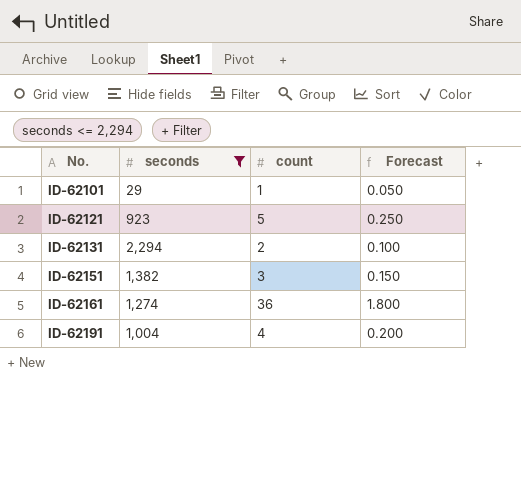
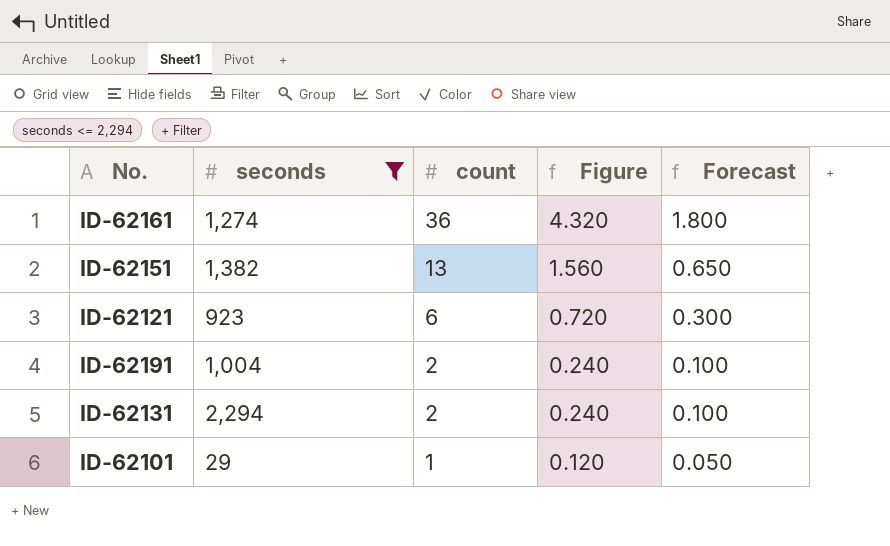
row order: No. ascending -> count descending
column Figure | formula: none -> [count] * 0.12
ID-62151 | count: 3 -> 13
ID-62151 | Forecast: 0.150 -> 0.650
ID-62121 | count: 5 -> 6
ID-62121 | Forecast: 0.250 -> 0.300
ID-62191 | count: 4 -> 2
ID-62191 | Forecast: 0.200 -> 0.100

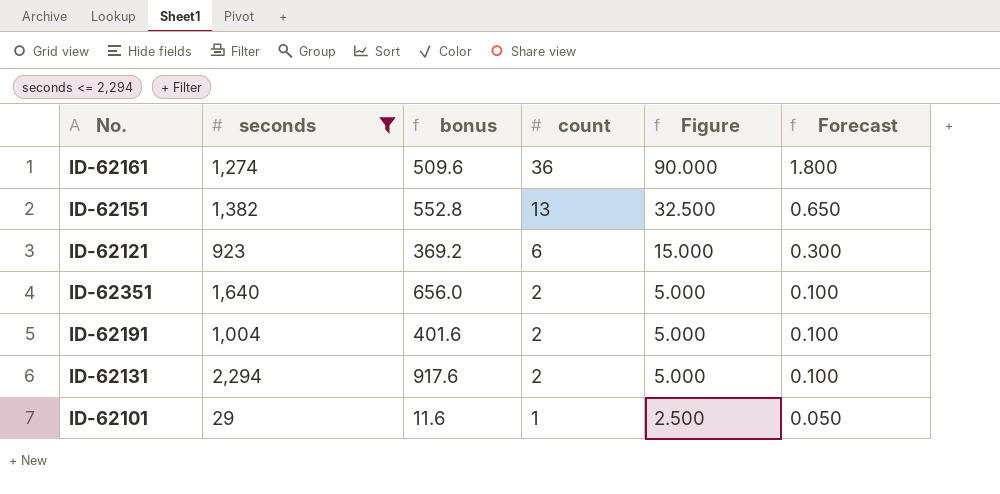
column bonus | formula: none -> [seconds] * 0.4
column Figure | formula: [count] * 0.12 -> [count] * 2.5
row ID-62351: none -> 1,640 | 656.0 | 2 | 5.000 | 0.100

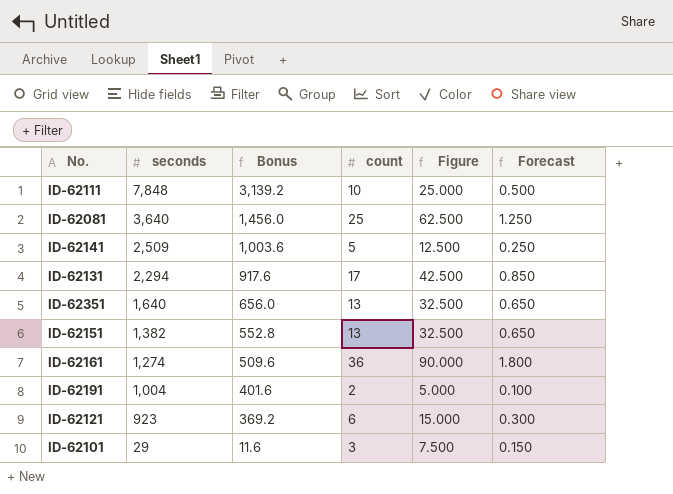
filter: seconds <= 2,294 -> none
row order: count descending -> seconds descending
column name: bonus -> Bonus
ID-62131 | count: 2 -> 17
ID-62131 | Figure: 5.000 -> 42.500
ID-62131 | Forecast: 0.100 -> 0.850
ID-62351 | count: 2 -> 13
ID-62351 | Figure: 5.000 -> 32.500
ID-62351 | Forecast: 0.100 -> 0.650
ID-62101 | count: 1 -> 3
ID-62101 | Figure: 2.500 -> 7.500
ID-62101 | Forecast: 0.050 -> 0.150

